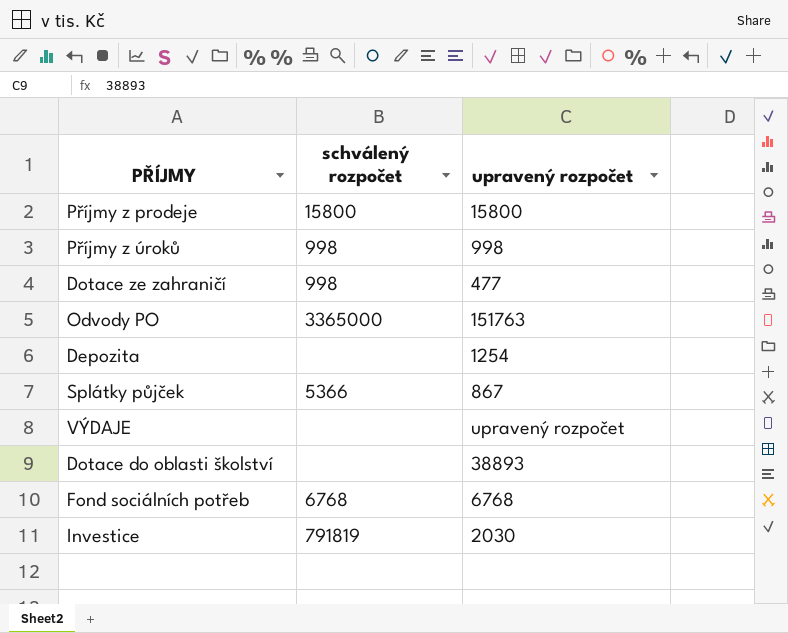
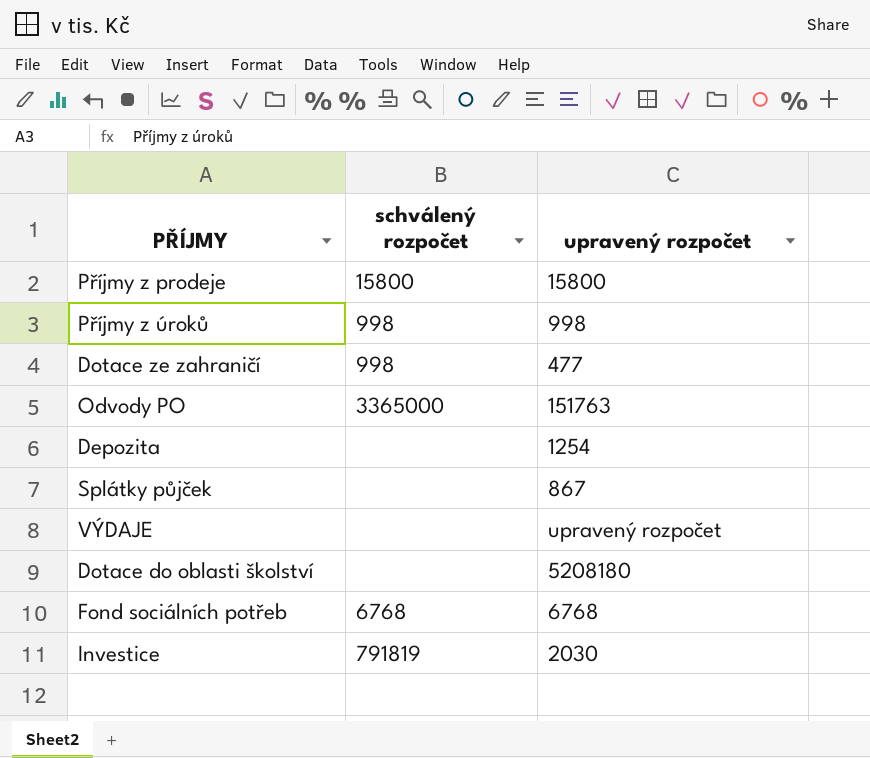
Splátky půjček | schválený rozpočet: 5366 -> none
Dotace do oblasti školství | upravený rozpočet: 38893 -> 5208180

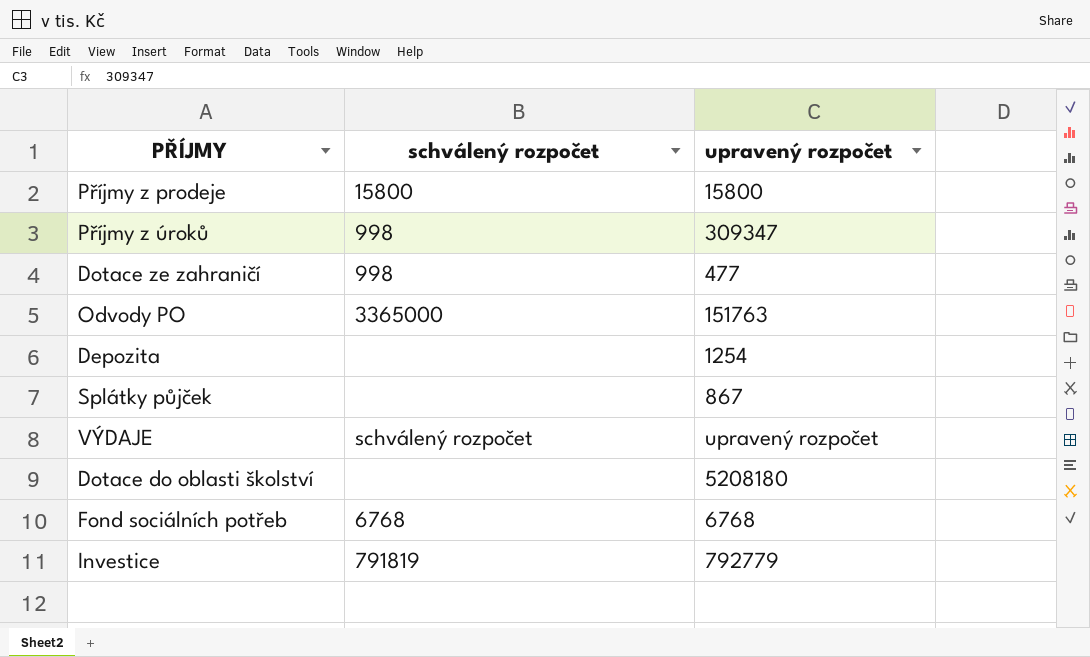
Příjmy z úroků | upravený rozpočet: 998 -> 309347
VÝDAJE | schválený rozpočet: none -> schválený rozpočet
Investice | upravený rozpočet: 2030 -> 792779

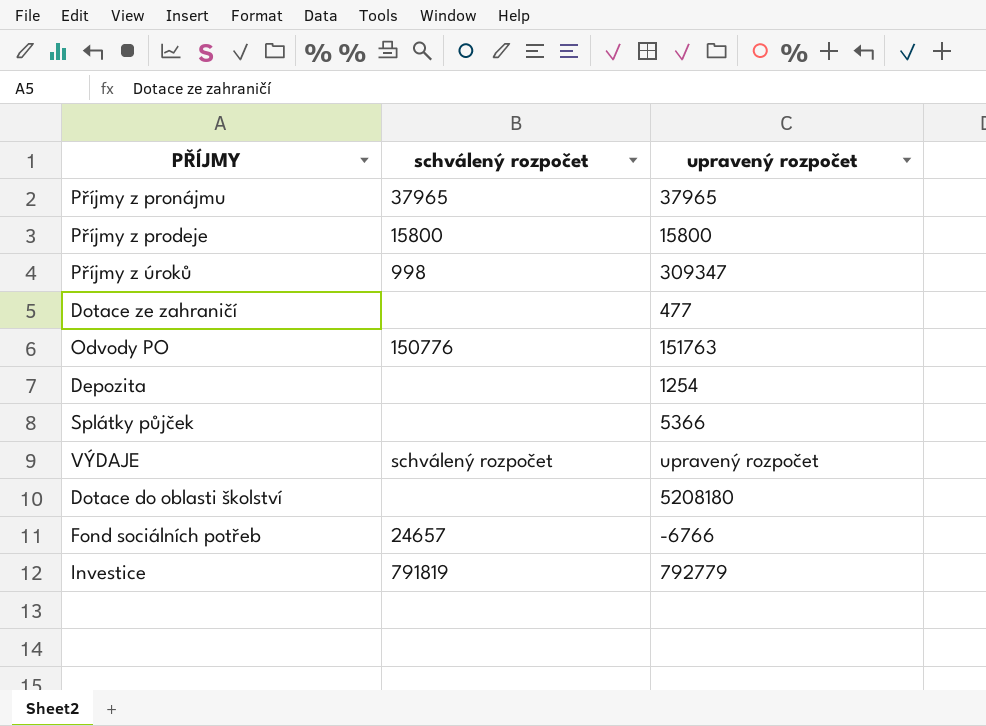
row Příjmy z pronájmu: none -> 37965 | 37965
Dotace ze zahraničí | schválený rozpočet: 998 -> none
Odvody PO | schválený rozpočet: 3365000 -> 150776
Splátky půjček | upravený rozpočet: 867 -> 5366
Fond sociálních potřeb | schválený rozpočet: 6768 -> 24657
Fond sociálních potřeb | upravený rozpočet: 6768 -> -6766

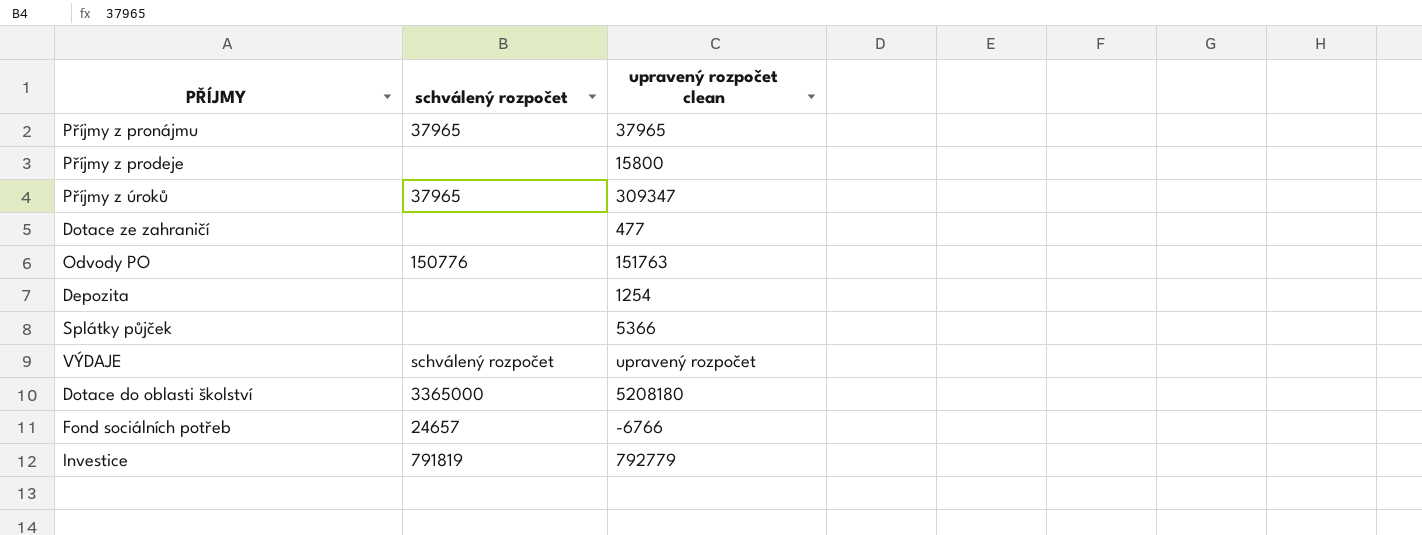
column name: upravený rozpočet -> upravený rozpočet clean
Příjmy z prodeje | schválený rozpočet: 15800 -> none
Příjmy z úroků | schválený rozpočet: 998 -> 37965
Dotace do oblasti školství | schválený rozpočet: none -> 3365000

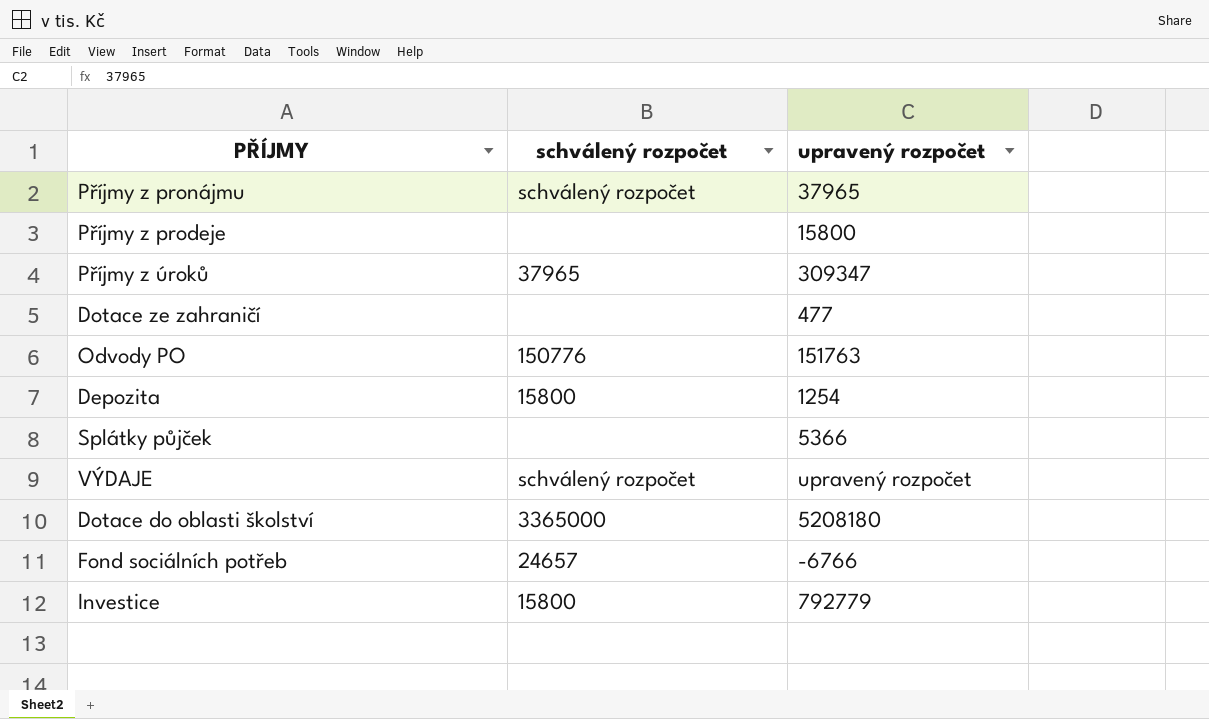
column name: upravený rozpočet clean -> upravený rozpočet
Příjmy z pronájmu | schválený rozpočet: 37965 -> schválený rozpočet
Depozita | schválený rozpočet: none -> 15800
Investice | schválený rozpočet: 791819 -> 15800

